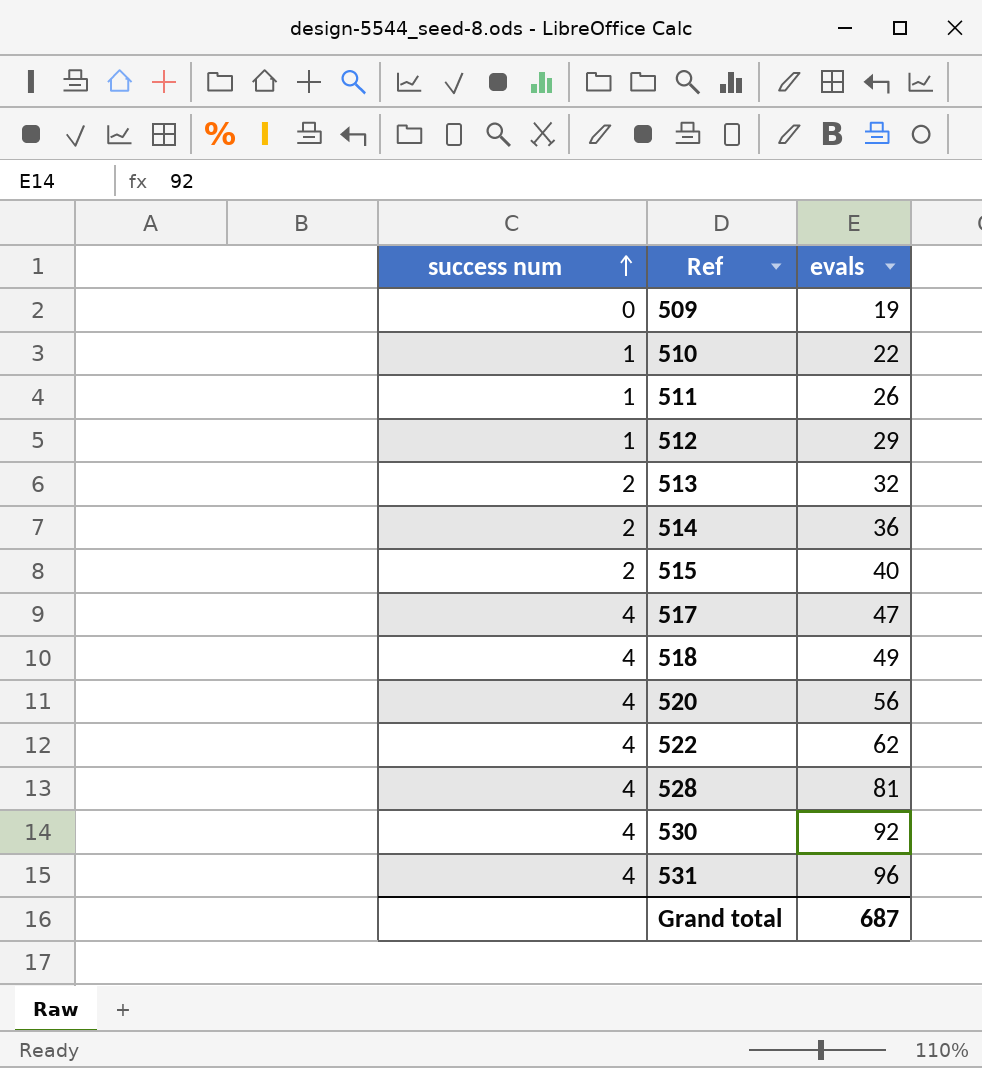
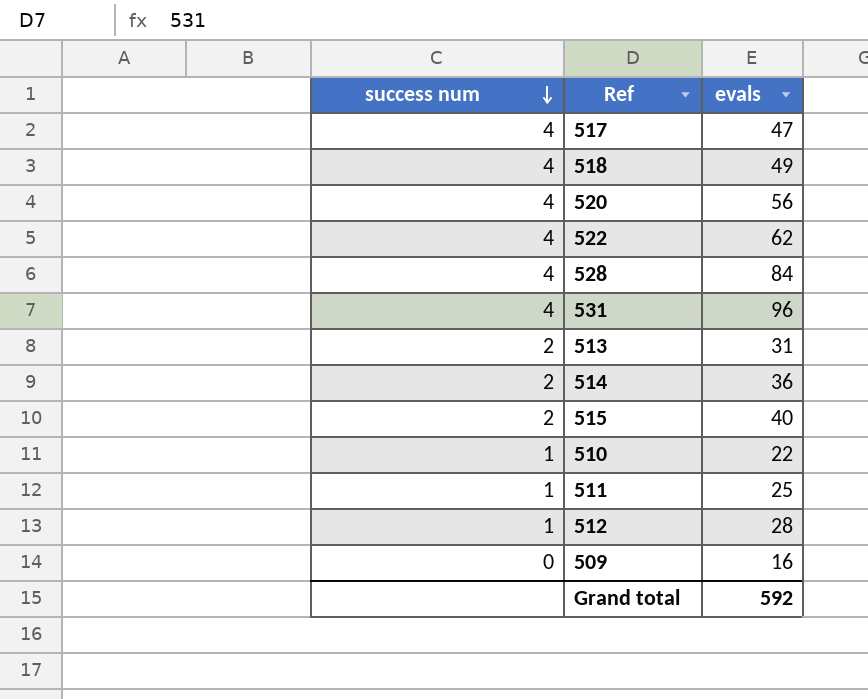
row order: success num ascending -> success num descending
row 530: 4 | 92 -> none
528 | evals: 81 -> 84
513 | evals: 32 -> 31
511 | evals: 26 -> 25
512 | evals: 29 -> 28
509 | evals: 19 -> 16
Grand total | evals: 687 -> 592

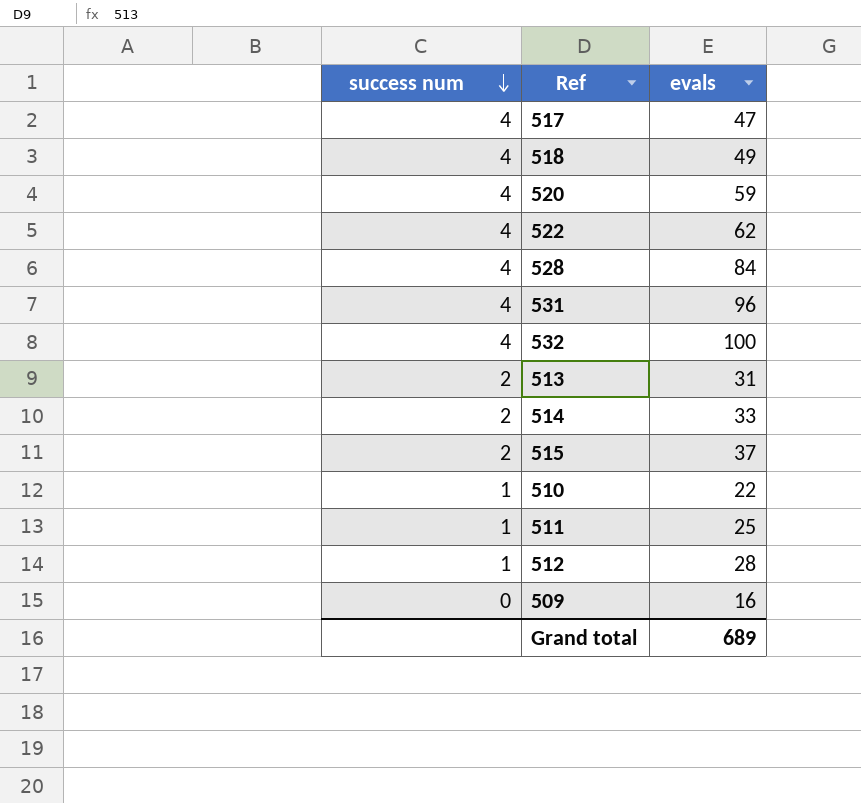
520 | evals: 56 -> 59
row 532: none -> 4 | 100
514 | evals: 36 -> 33
515 | evals: 40 -> 37
Grand total | evals: 592 -> 689

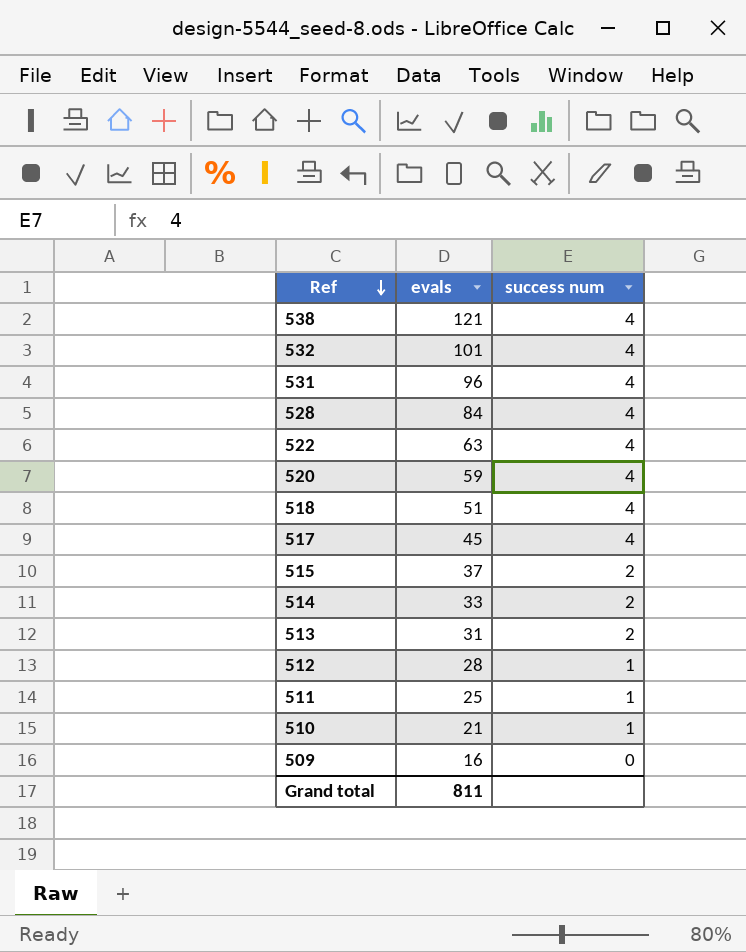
row order: success num descending -> Ref descending
column success num | position: 1 -> 3
row 538: none -> 121 | 4
532 | evals: 100 -> 101
522 | evals: 62 -> 63
518 | evals: 49 -> 51
517 | evals: 47 -> 45
510 | evals: 22 -> 21
Grand total | evals: 689 -> 811

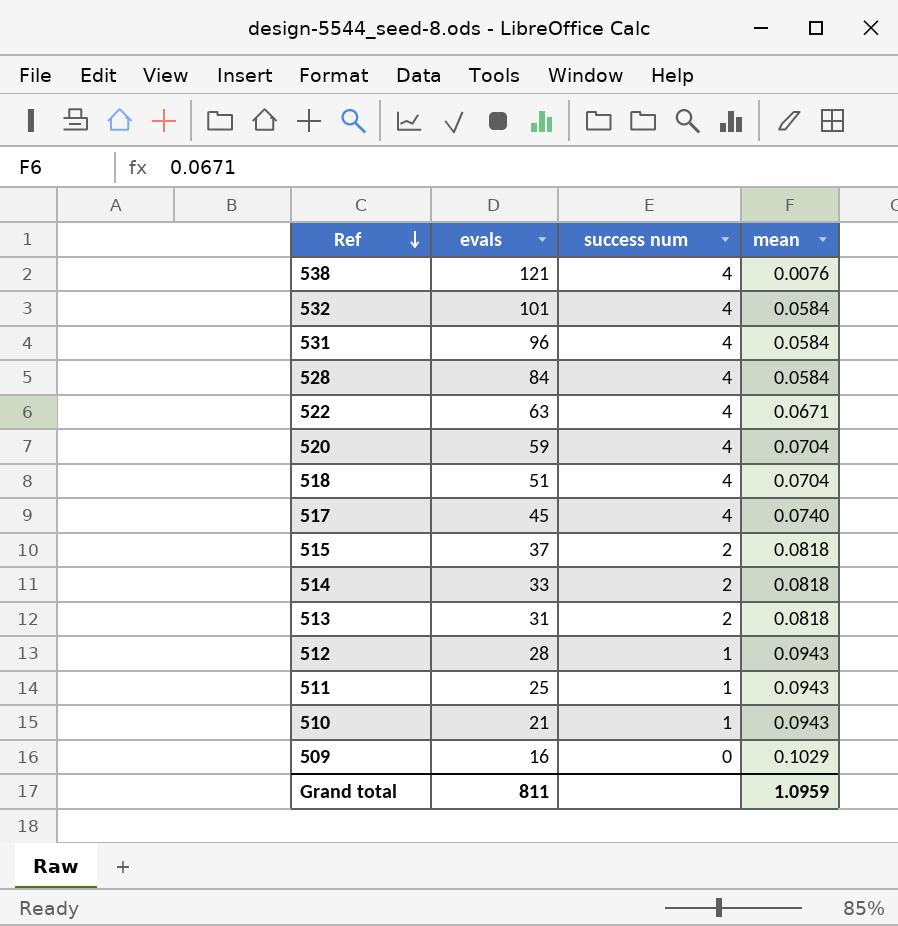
column mean | position: none -> 4

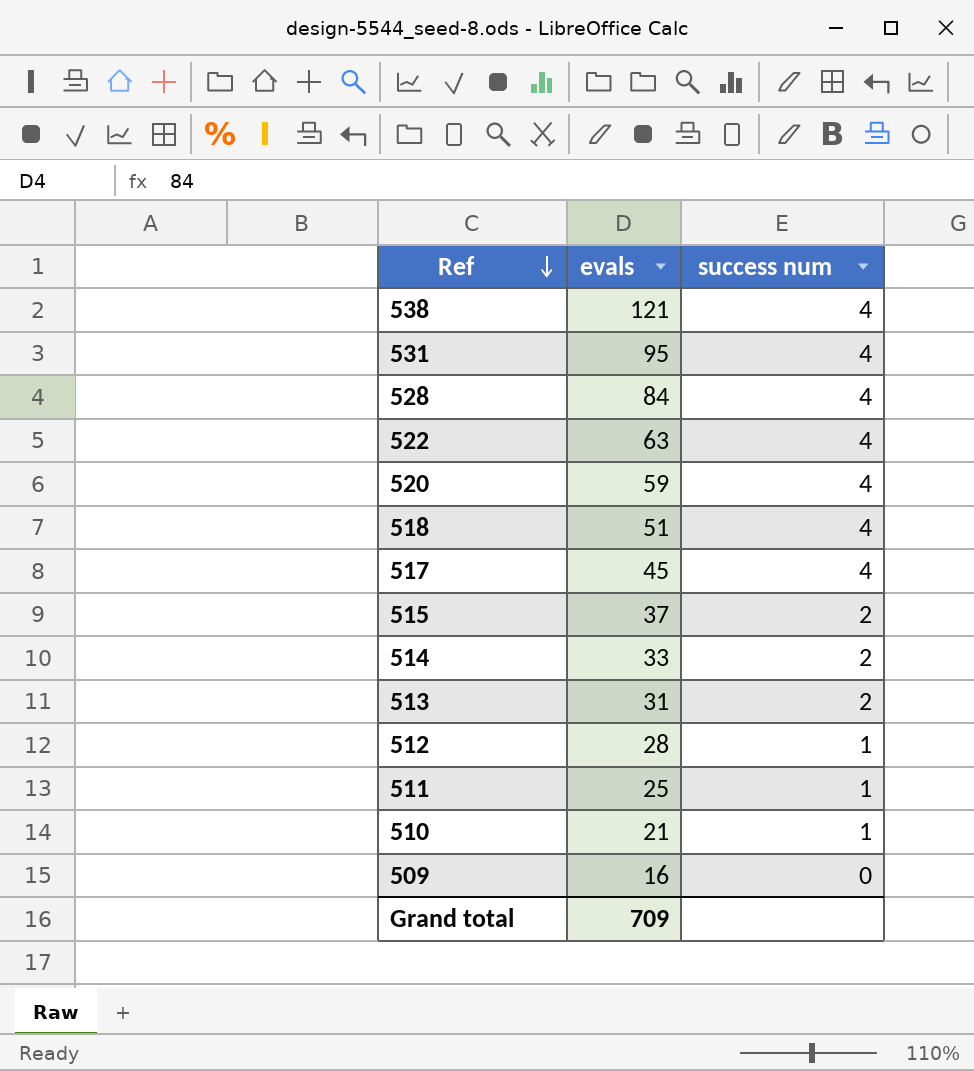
column mean | position: 4 -> none
row 532: 101 | 4 | 0.0584 -> none
531 | evals: 96 -> 95
Grand total | evals: 811 -> 709

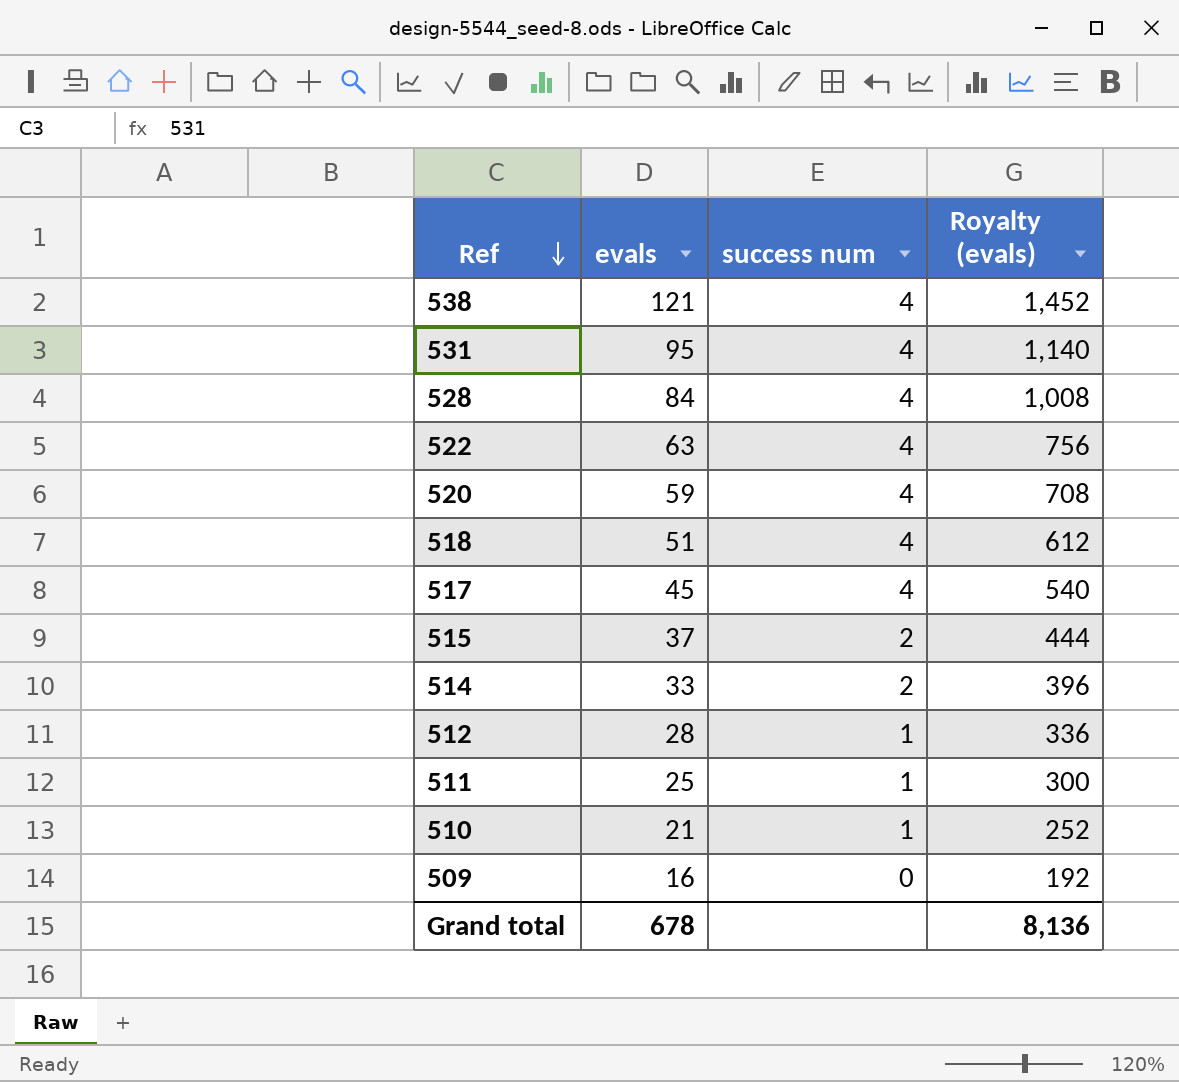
column Royalty (evals) | formula: none -> [evals] * 12
row 513: 31 | 2 -> none
Grand total | evals: 709 -> 678

